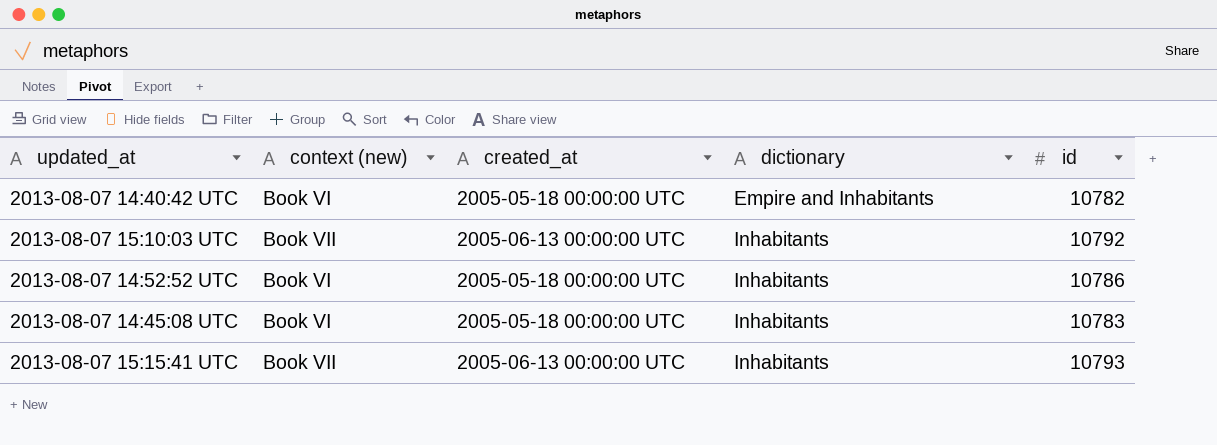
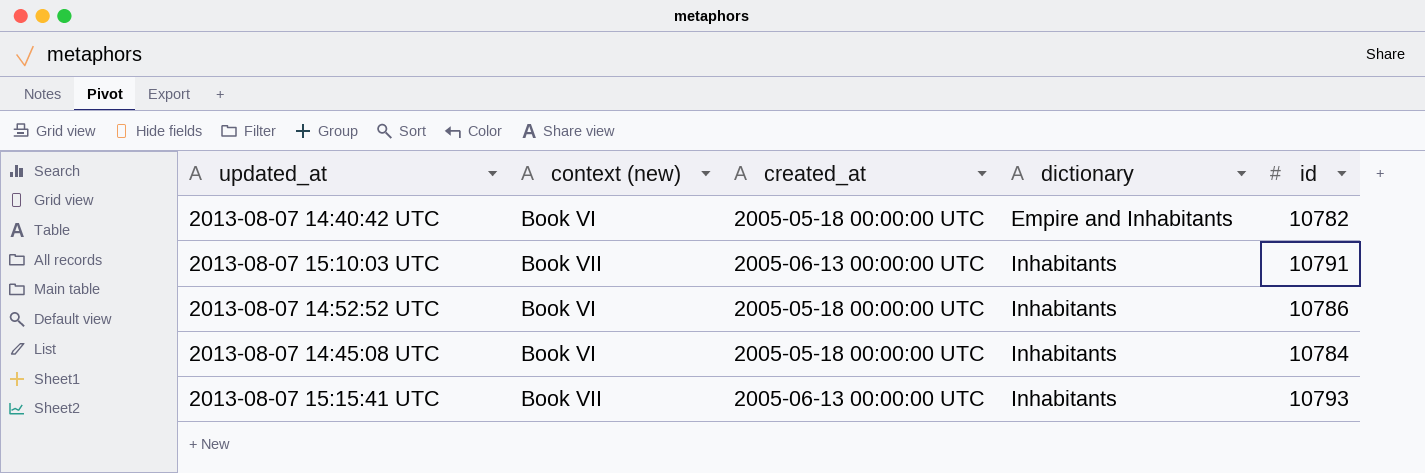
2013-08-07 15:10:03 UTC | id: 10792 -> 10791
2013-08-07 14:45:08 UTC | id: 10783 -> 10784

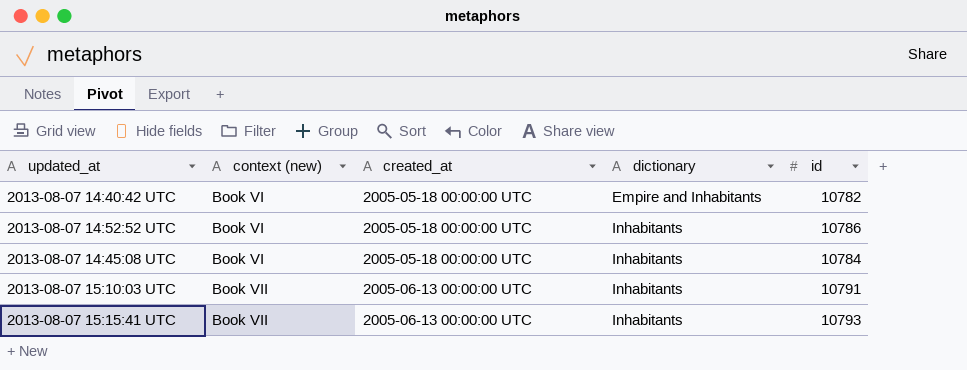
row order: dictionary ascending -> context (new) ascending

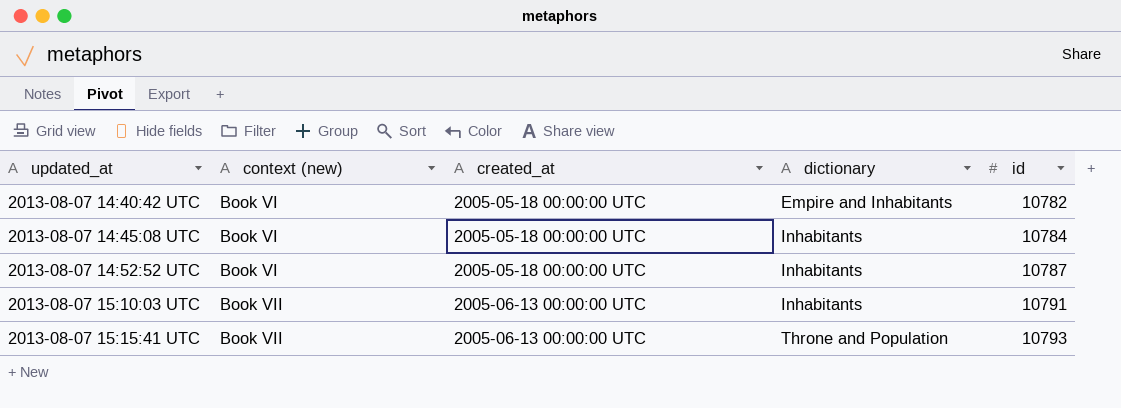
row order: context (new) ascending -> updated_at ascending
2013-08-07 14:52:52 UTC | id: 10786 -> 10787
2013-08-07 15:15:41 UTC | dictionary: Inhabitants -> Throne and Population

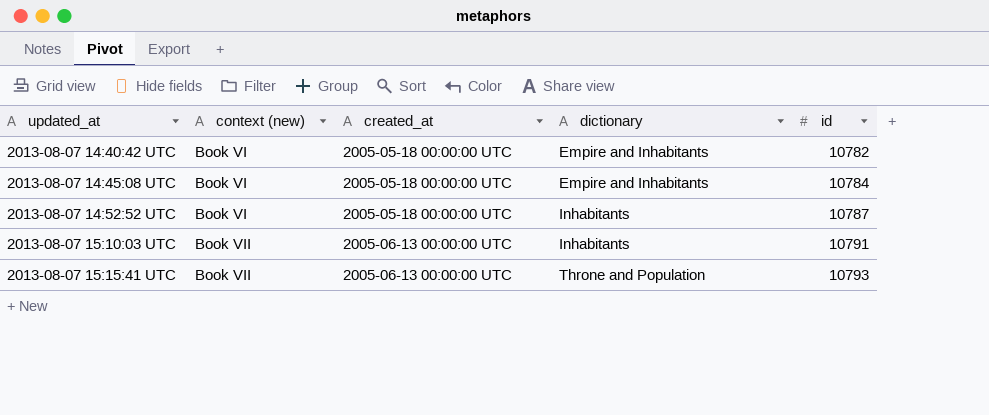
2013-08-07 14:45:08 UTC | dictionary: Inhabitants -> Empire and Inhabitants

